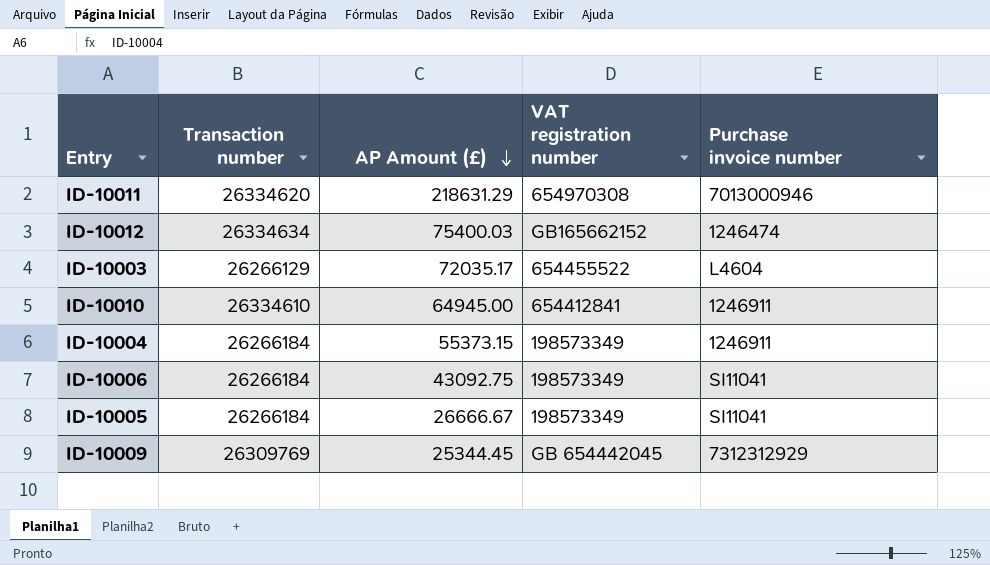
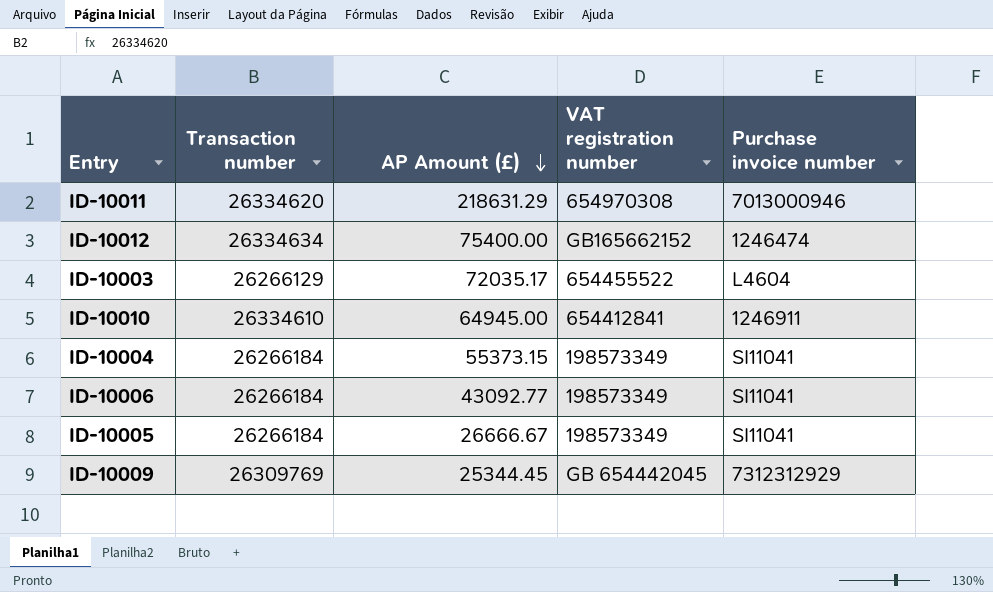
ID-10012 | AP Amount (£): 75400.03 -> 75400.00
ID-10004 | Purchase invoice number: 1246911 -> SI11041
ID-10006 | AP Amount (£): 43092.75 -> 43092.77

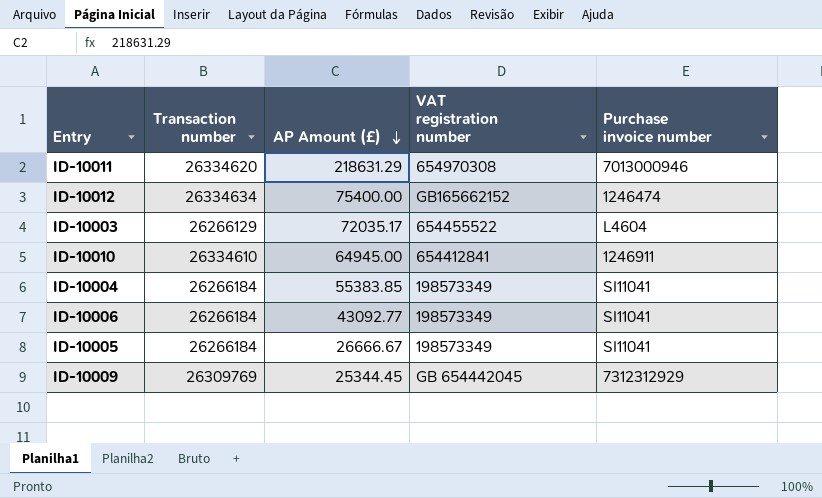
ID-10004 | AP Amount (£): 55373.15 -> 55383.85

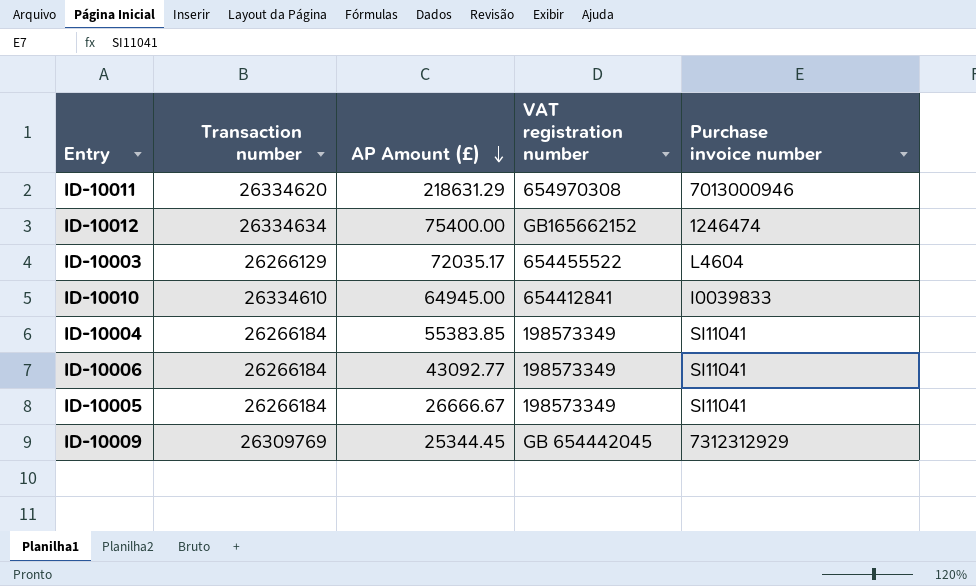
ID-10010 | Purchase invoice number: 1246911 -> I0039833

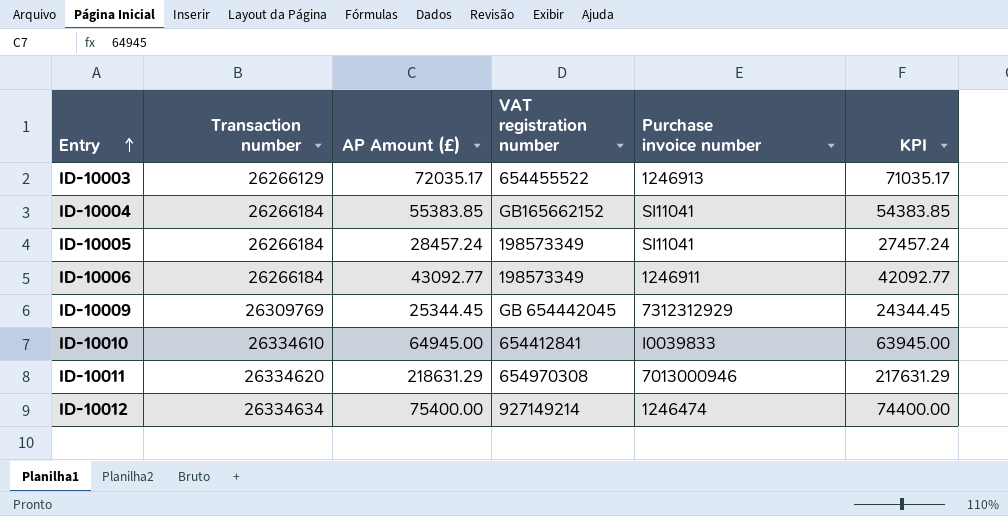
row order: AP Amount (£) descending -> Entry ascending
column KPI | formula: none -> [AP Amount (£)] - 1000
ID-10003 | Purchase invoice number: L4604 -> 1246913
ID-10004 | VAT registration number: 198573349 -> GB165662152
ID-10005 | AP Amount (£): 26666.67 -> 28457.24
ID-10006 | Purchase invoice number: SI11041 -> 1246911
ID-10012 | VAT registration number: GB165662152 -> 927149214

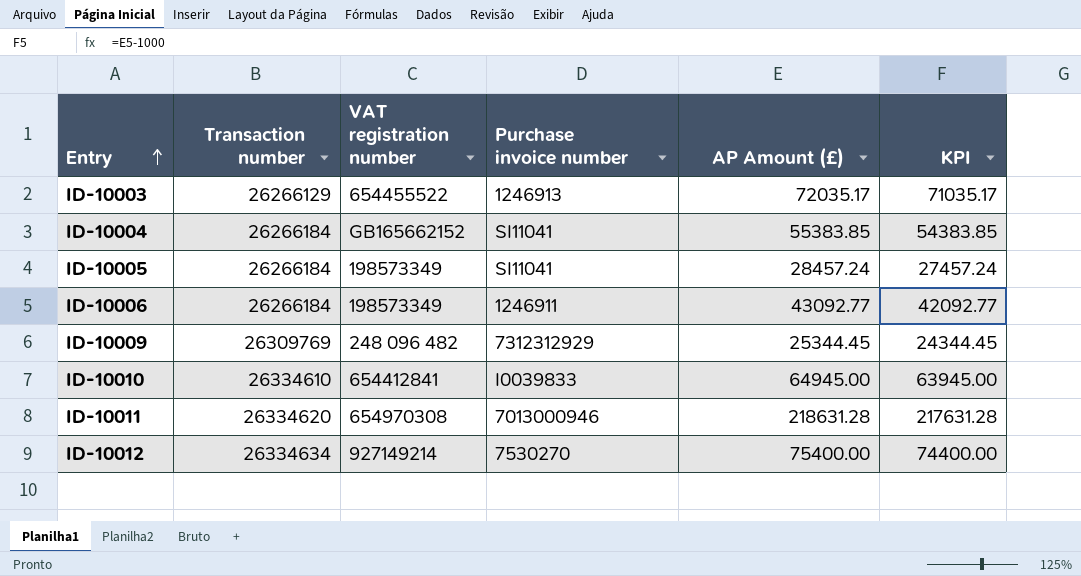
column AP Amount (£) | position: 3 -> 5
ID-10009 | VAT registration number: GB 654442045 -> 248 096 482
ID-10011 | AP Amount (£): 218631.29 -> 218631.28
ID-10011 | KPI: 217631.29 -> 217631.28
ID-10012 | Purchase invoice number: 1246474 -> 7530270

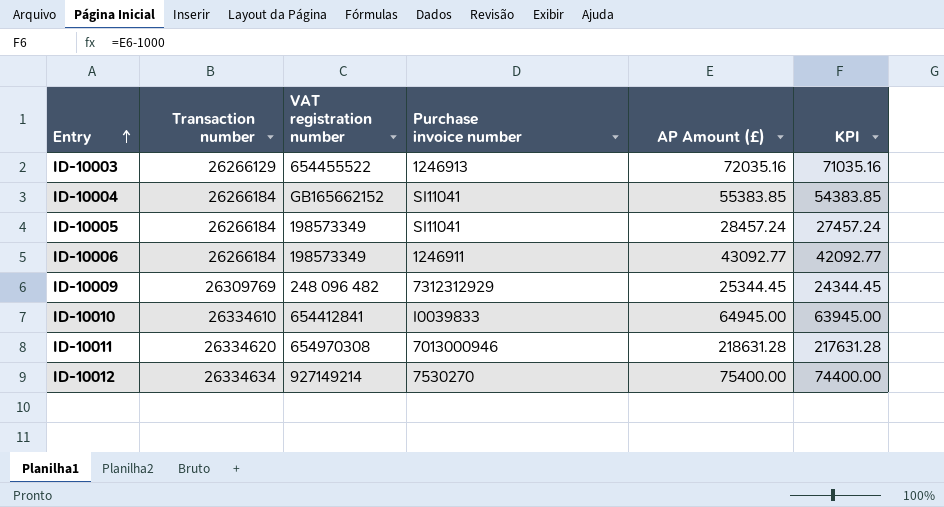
ID-10003 | AP Amount (£): 72035.17 -> 72035.16
ID-10003 | KPI: 71035.17 -> 71035.16

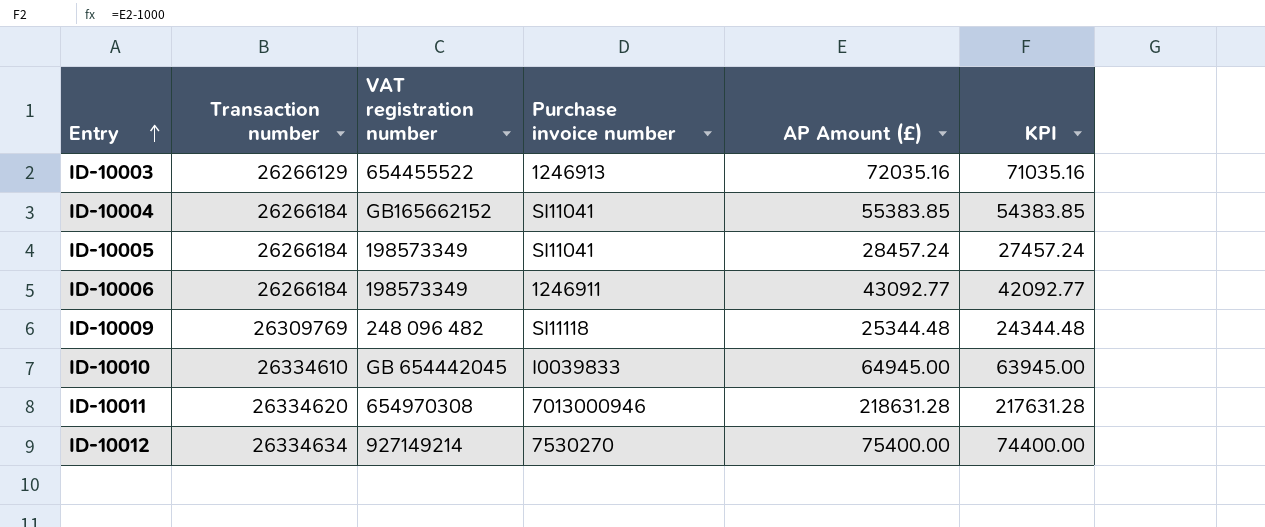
ID-10009 | Purchase invoice number: 7312312929 -> SI11118
ID-10009 | AP Amount (£): 25344.45 -> 25344.48
ID-10009 | KPI: 24344.45 -> 24344.48
ID-10010 | VAT registration number: 654412841 -> GB 654442045

